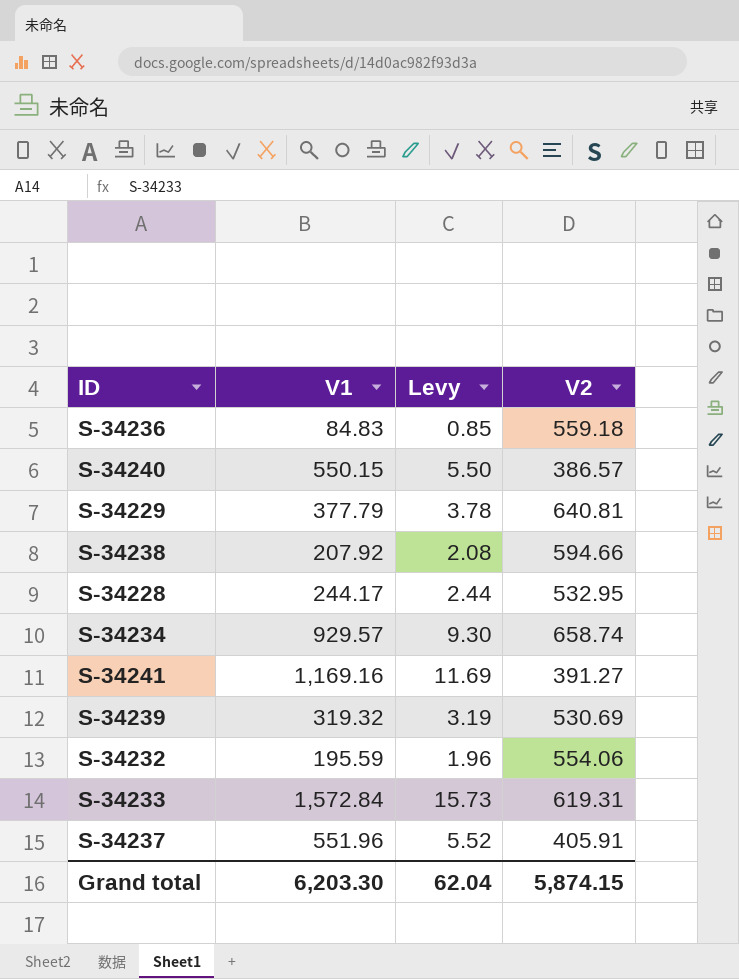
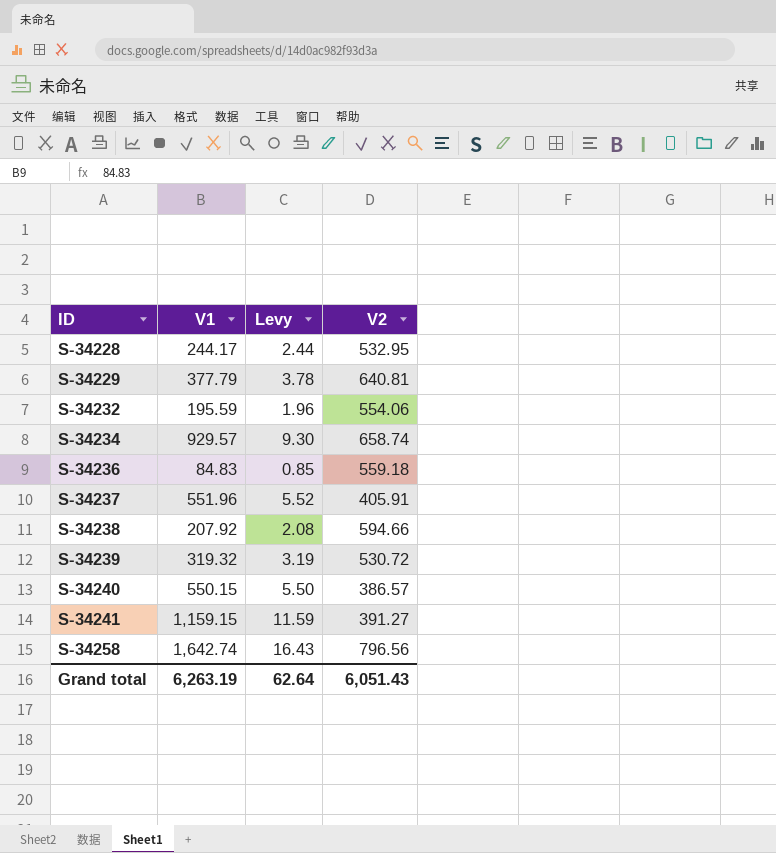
row order: none -> ID ascending
row S-34233: 1,572.84 | 15.73 | 619.31 -> none
S-34239 | V2: 530.69 -> 530.72
S-34241 | V1: 1,169.16 -> 1,159.15
S-34241 | Levy: 11.69 -> 11.59
row S-34258: none -> 1,642.74 | 16.43 | 796.56
Grand total | V1: 6,203.30 -> 6,263.19
Grand total | Levy: 62.04 -> 62.64
Grand total | V2: 5,874.15 -> 6,051.43

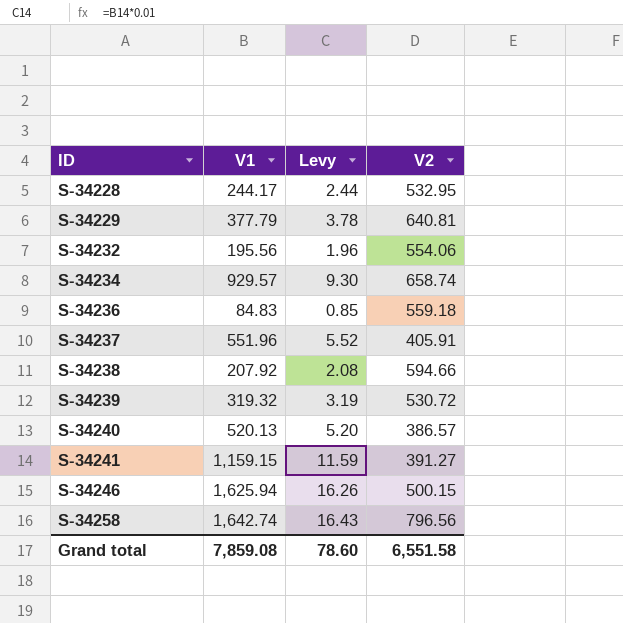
S-34232 | V1: 195.59 -> 195.56
S-34240 | V1: 550.15 -> 520.13
S-34240 | Levy: 5.50 -> 5.20
row S-34246: none -> 1,625.94 | 16.26 | 500.15
Grand total | V1: 6,263.19 -> 7,859.08
Grand total | Levy: 62.64 -> 78.60
Grand total | V2: 6,051.43 -> 6,551.58

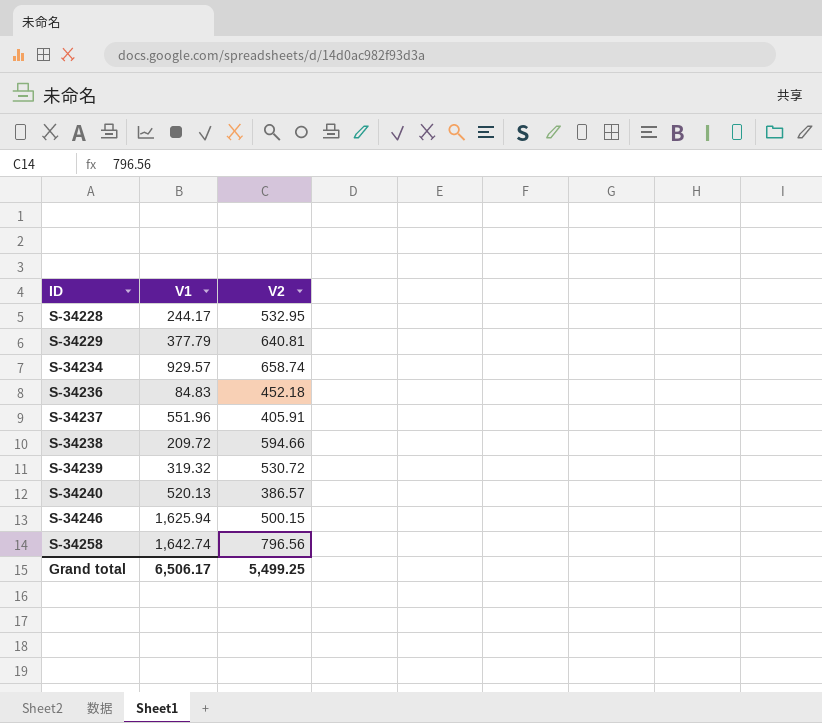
column Levy | formula: [V1] * 0.01 -> none
row S-34232: 195.56 | 1.96 | 554.06 -> none
row S-34241: 1,159.15 | 11.59 | 391.27 -> none
S-34236 | V2: 559.18 -> 452.18
S-34238 | V1: 207.92 -> 209.72
Grand total | V1: 7,859.08 -> 6,506.17
Grand total | V2: 6,551.58 -> 5,499.25

